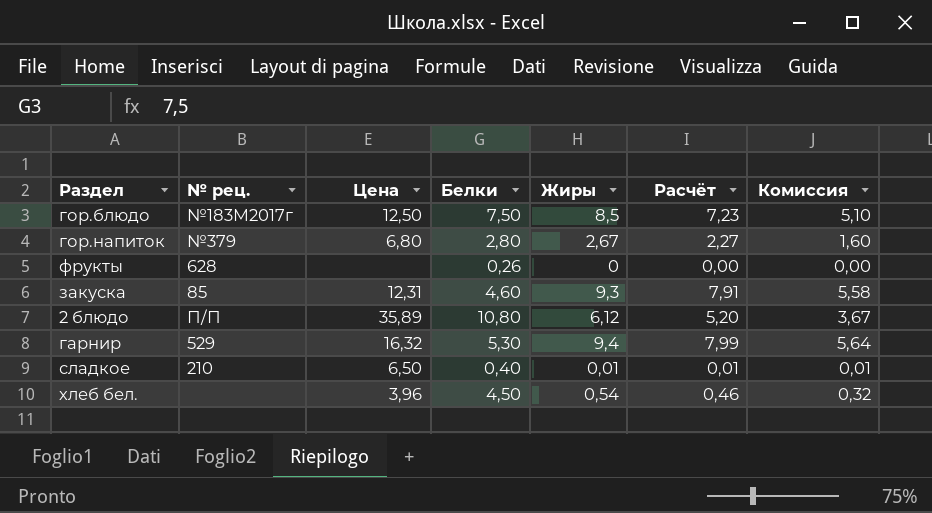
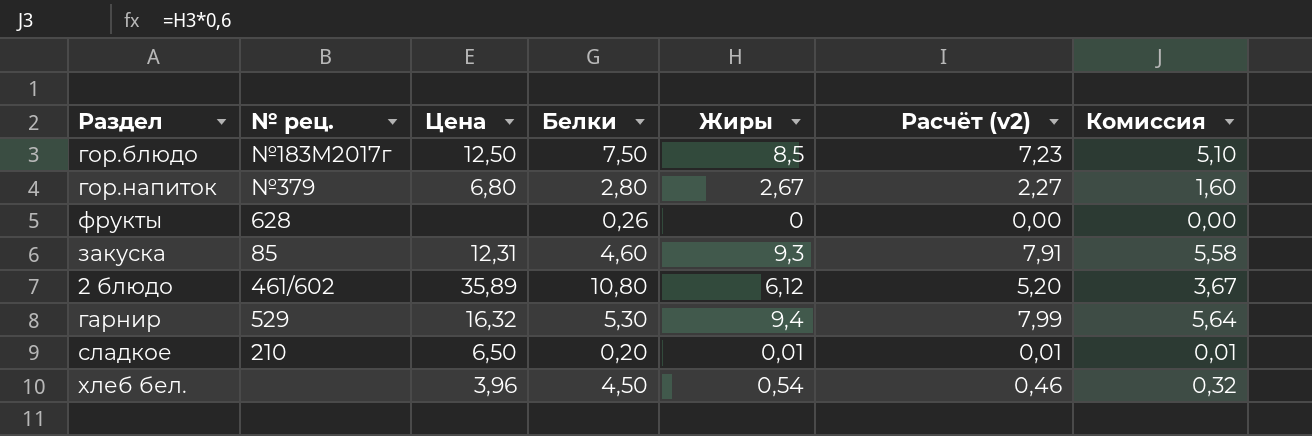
column name: Расчёт -> Расчёт (v2)
2 блюдо | № рец.: П/П -> 461/602
сладкое | Белки: 0,40 -> 0,20

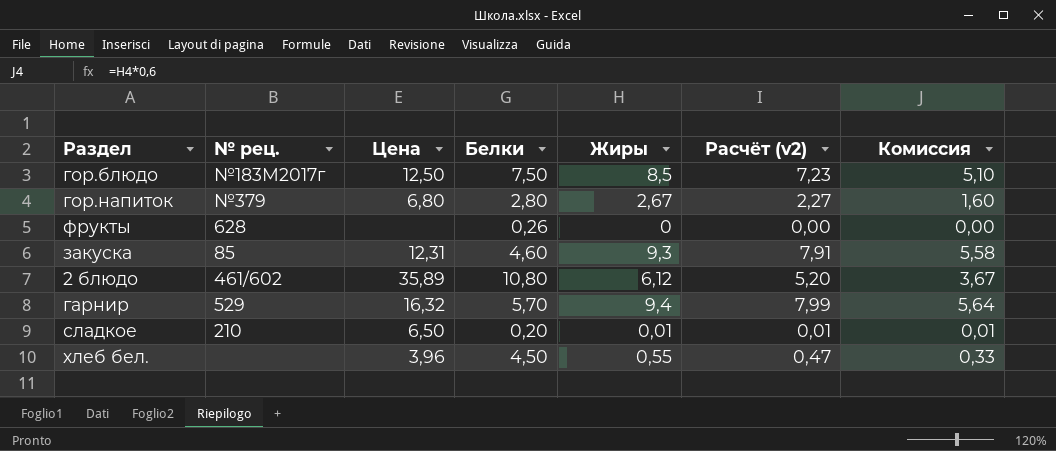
гарнир | Белки: 5,30 -> 5,70
хлеб бел. | Жиры: 0,54 -> 0,55
хлеб бел. | Расчёт (v2): 0,46 -> 0,47
хлеб бел. | Комиссия: 0,32 -> 0,33

